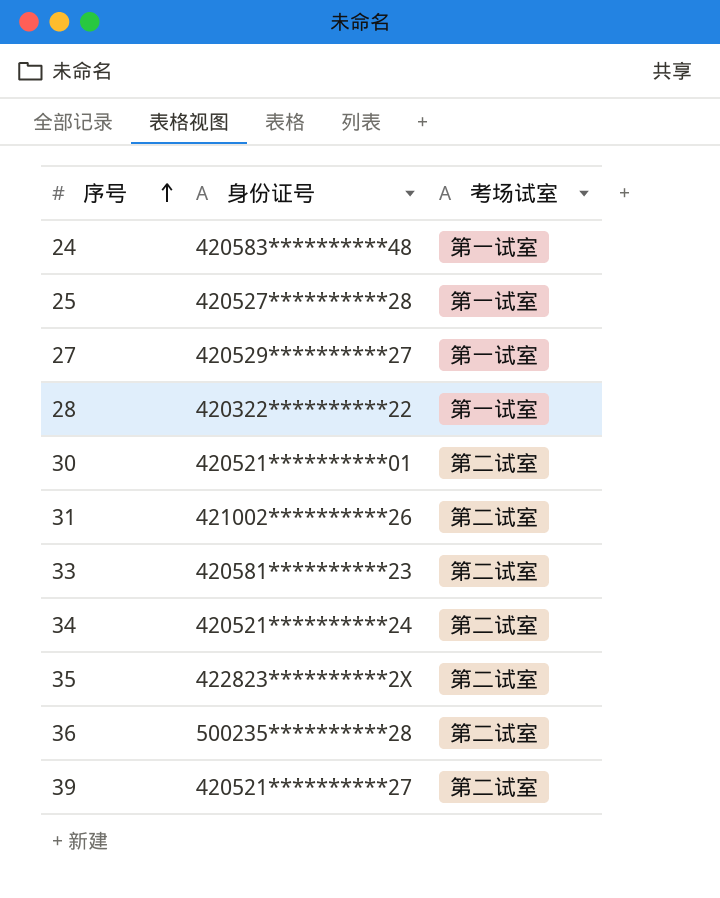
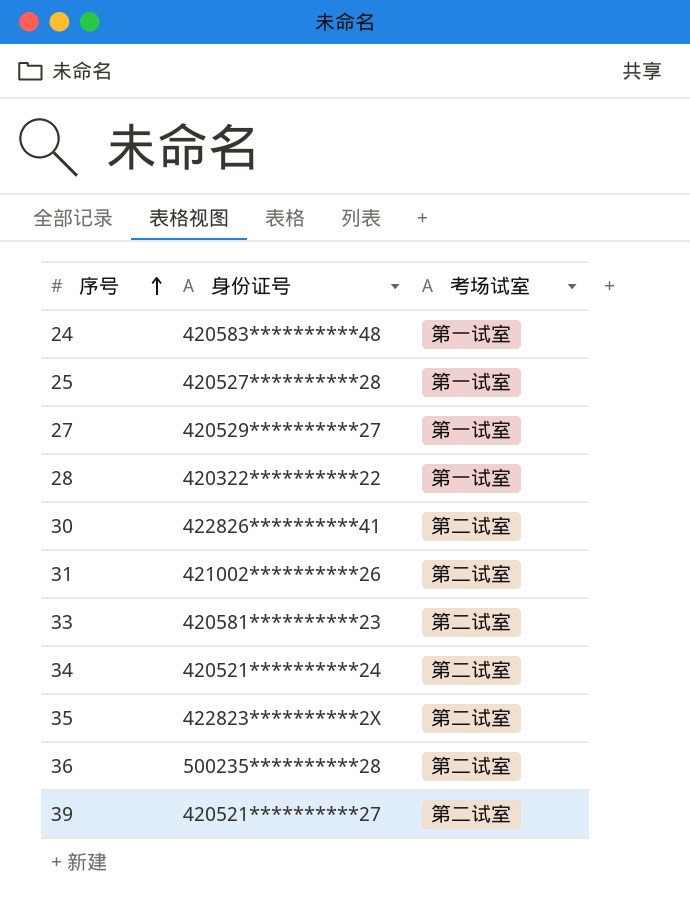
30 | 身份证号: 420521**********01 -> 422826**********41

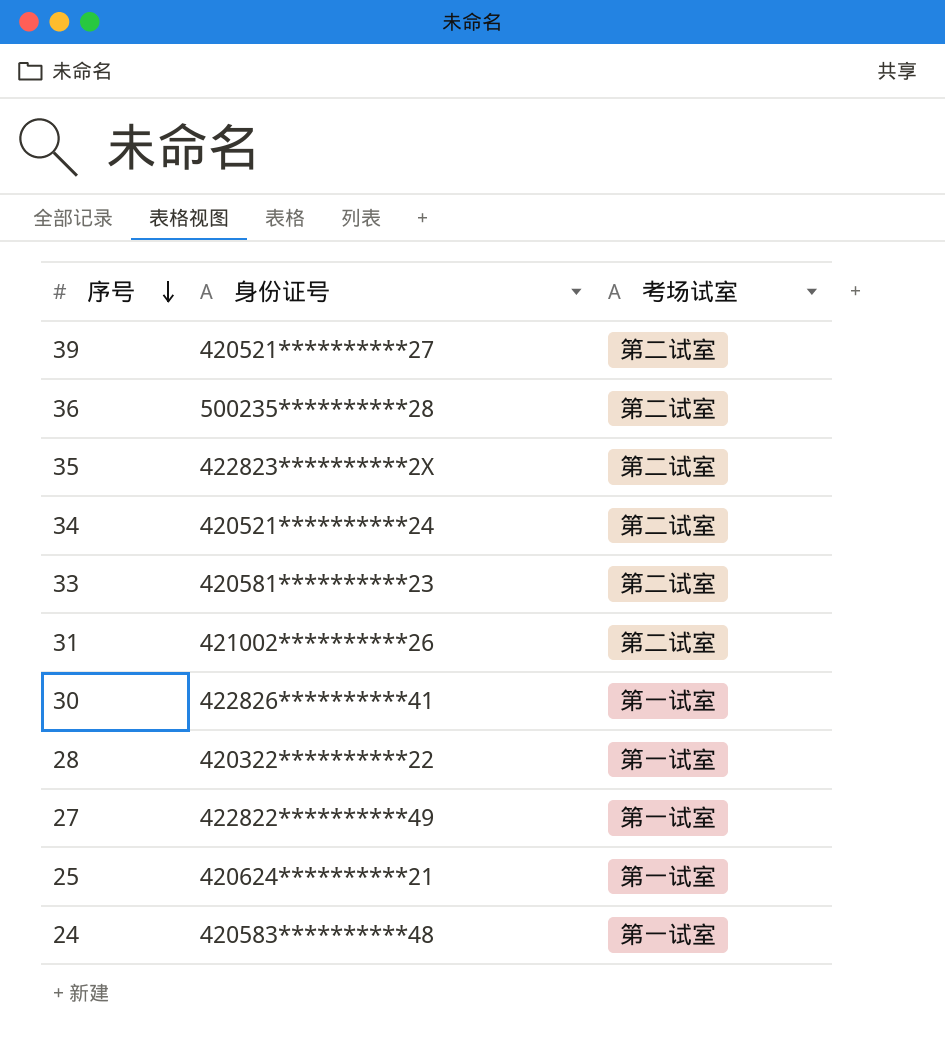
row order: 序号 ascending -> 序号 descending
30 | 考场试室: 第二试室 -> 第一试室
27 | 身份证号: 420529**********27 -> 422822**********49
25 | 身份证号: 420527**********28 -> 420624**********21

